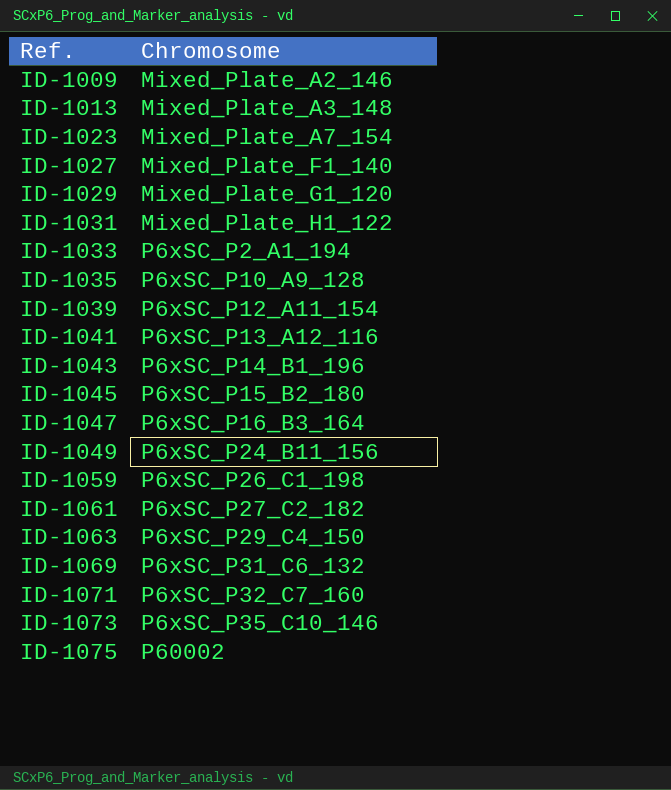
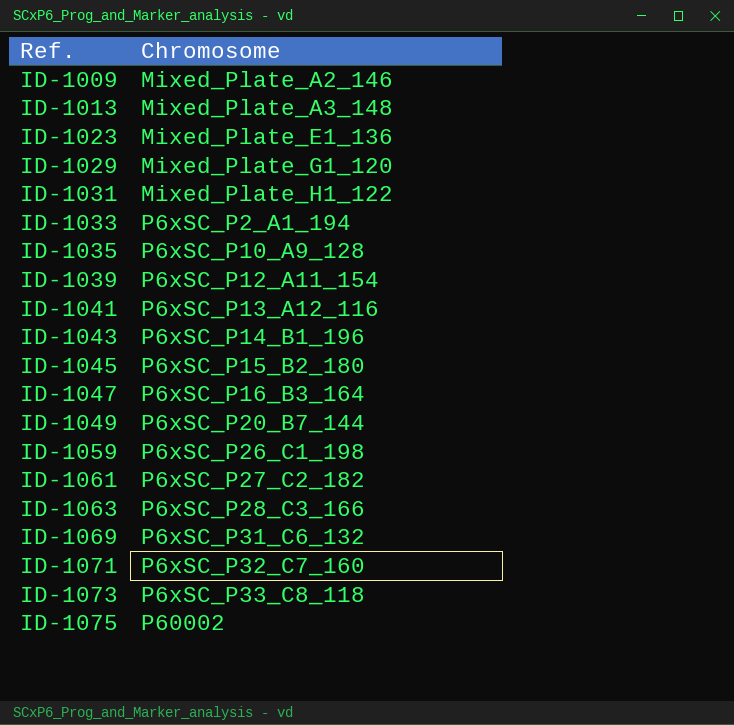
row ID-1027: Mixed_Plate_F1_140 -> none
ID-1023 | Chromosome: Mixed_Plate_A7_154 -> Mixed_Plate_E1_136
ID-1049 | Chromosome: P6xSC_P24_B11_156 -> P6xSC_P20_B7_144
ID-1063 | Chromosome: P6xSC_P29_C4_150 -> P6xSC_P28_C3_166
ID-1073 | Chromosome: P6xSC_P35_C10_146 -> P6xSC_P33_C8_118

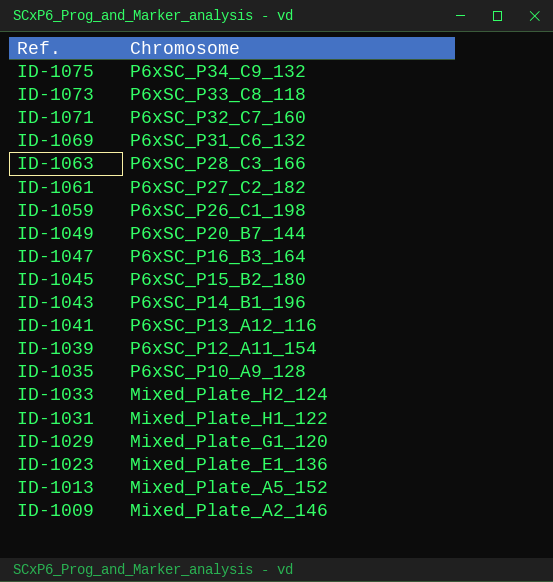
row order: Ref. ascending -> Ref. descending
ID-1075 | Chromosome: P60002 -> P6xSC_P34_C9_132
ID-1033 | Chromosome: P6xSC_P2_A1_194 -> Mixed_Plate_H2_124
ID-1013 | Chromosome: Mixed_Plate_A3_148 -> Mixed_Plate_A5_152

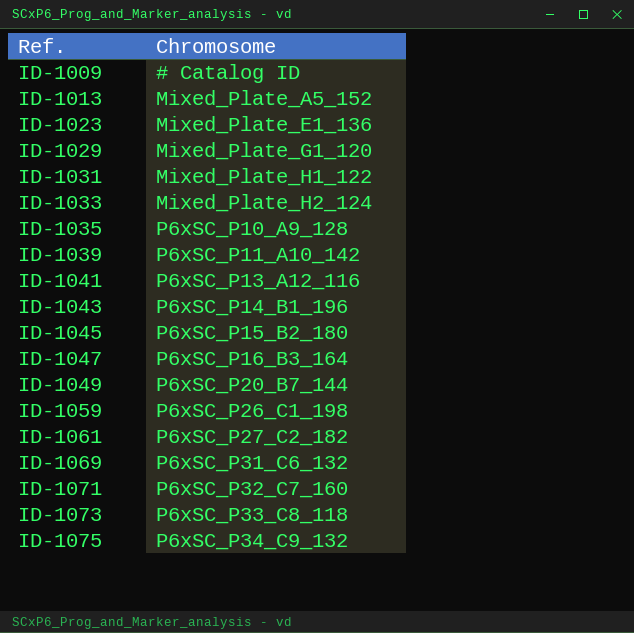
row order: Ref. descending -> Ref. ascending
row ID-1063: P6xSC_P28_C3_166 -> none
ID-1009 | Chromosome: Mixed_Plate_A2_146 -> # Catalog ID
ID-1039 | Chromosome: P6xSC_P12_A11_154 -> P6xSC_P11_A10_142

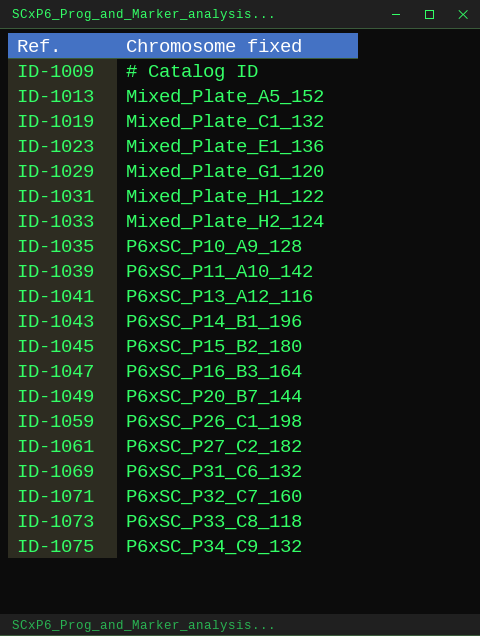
column name: Chromosome -> Chromosome fixed
row ID-1019: none -> Mixed_Plate_C1_132

